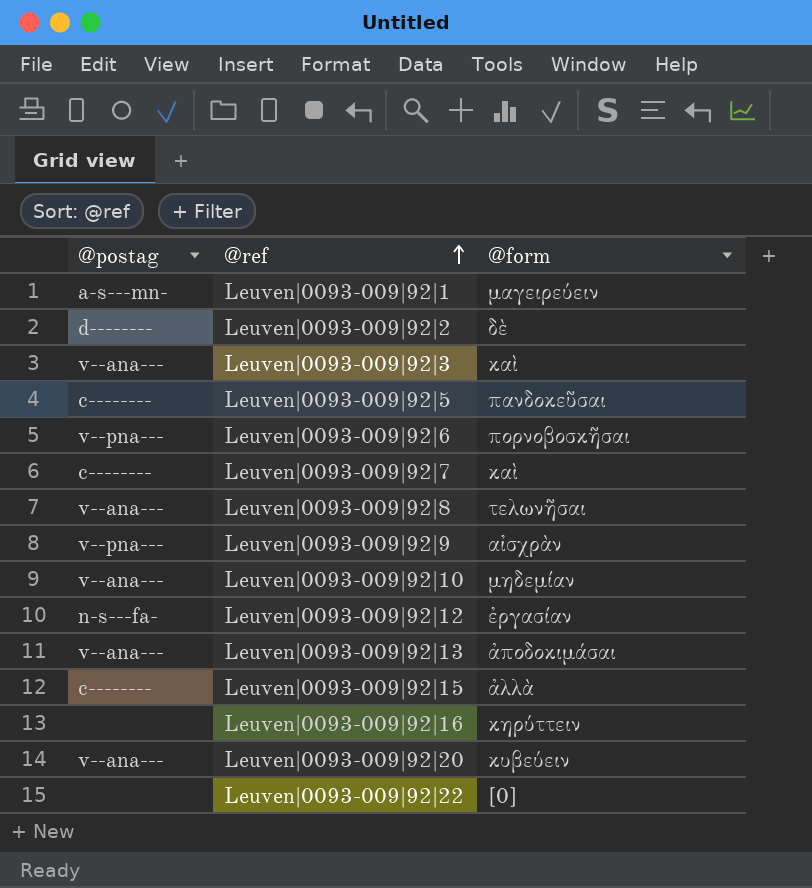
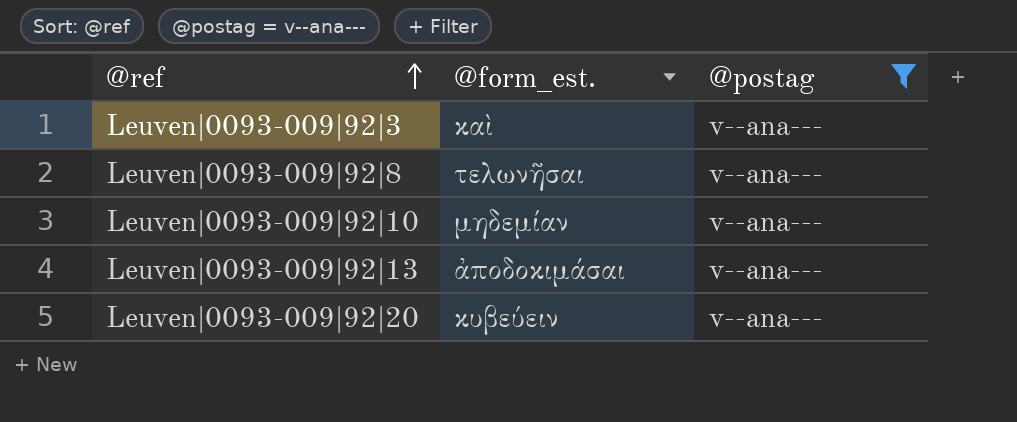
filter: none -> @postag = v--ana---
column name: @form -> @form_est.
column @postag | position: 1 -> 3

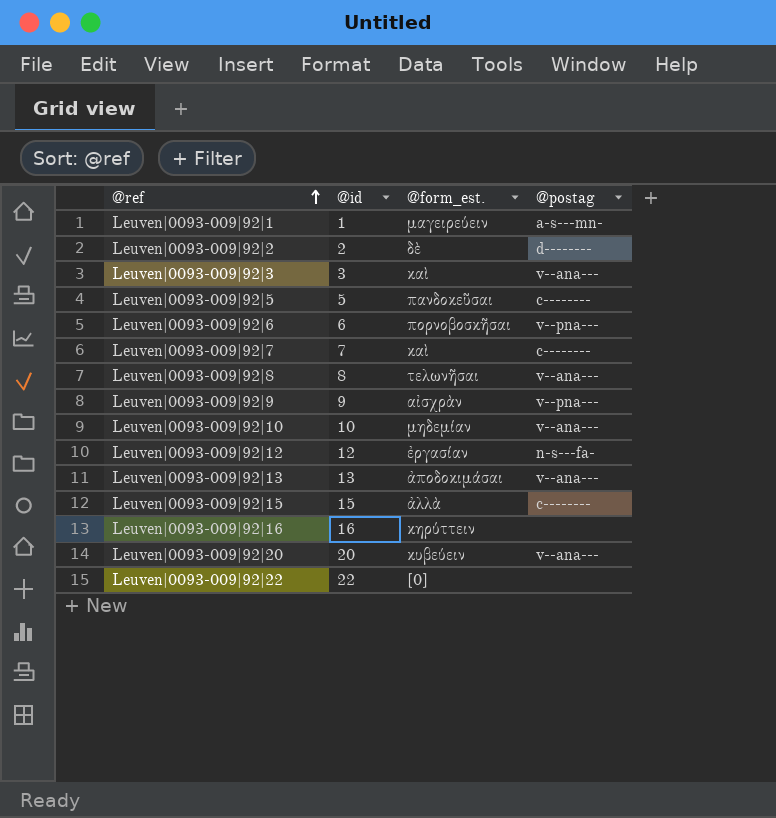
filter: @postag = v--ana--- -> none
column @id | position: none -> 2

